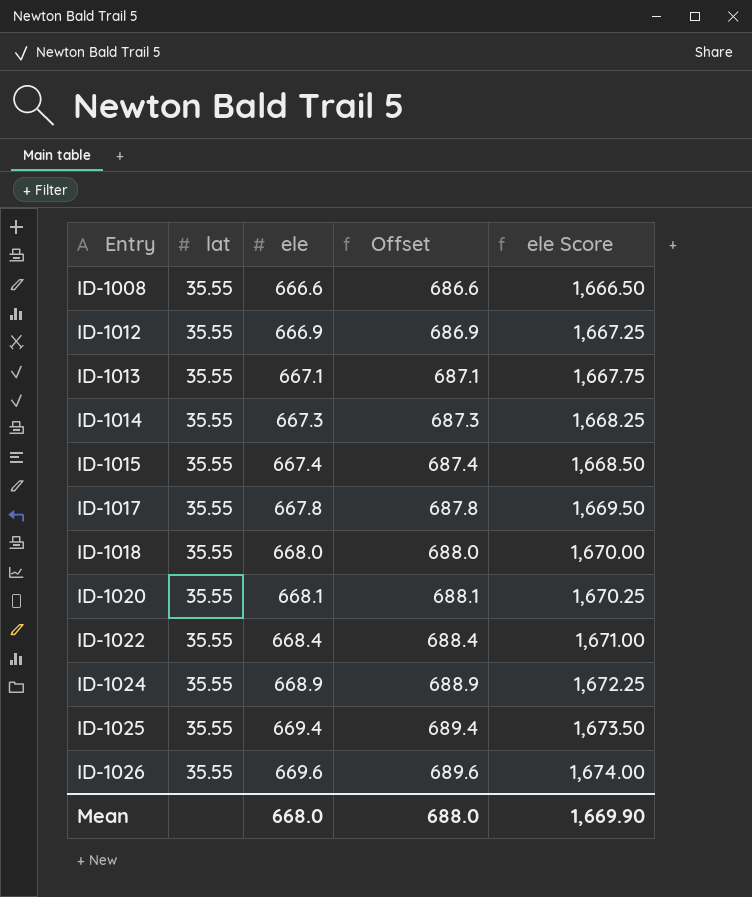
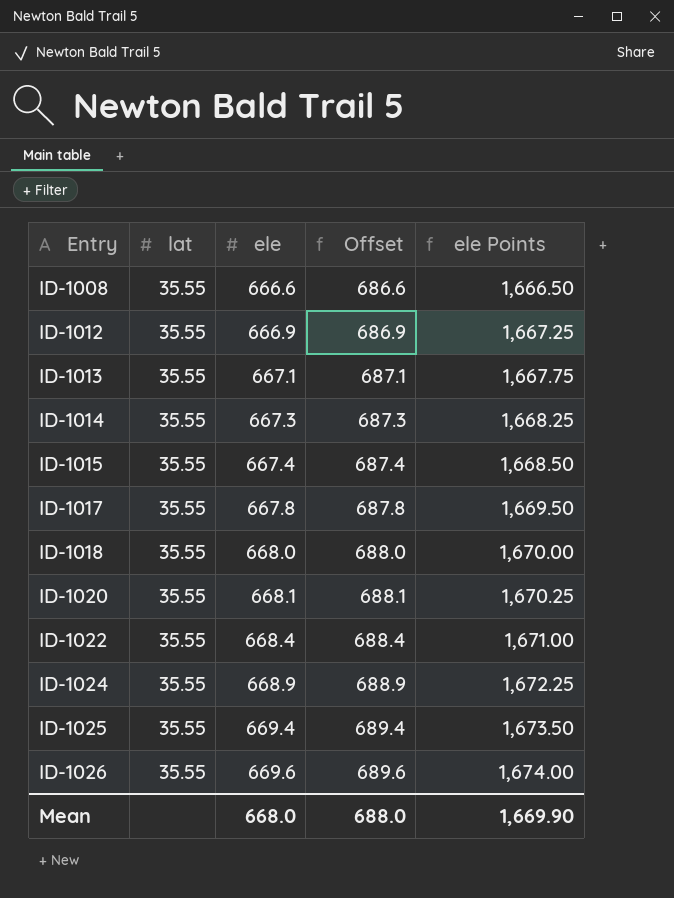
column name: ele Score -> ele Points

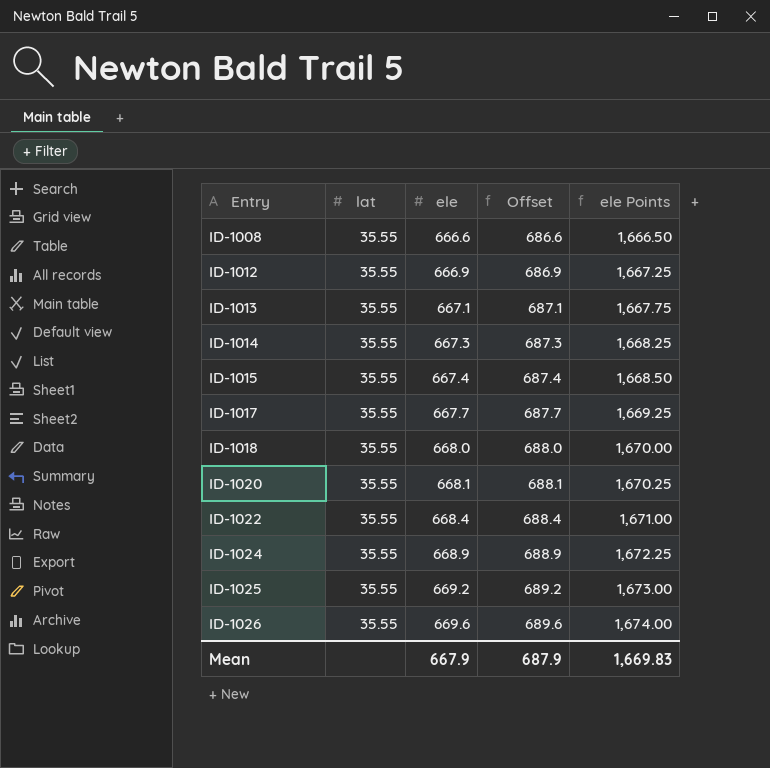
ID-1017 | ele: 667.8 -> 667.7
ID-1017 | Offset: 687.8 -> 687.7
ID-1017 | ele Points: 1,669.50 -> 1,669.25
ID-1025 | ele: 669.4 -> 669.2
ID-1025 | Offset: 689.4 -> 689.2
ID-1025 | ele Points: 1,673.50 -> 1,673.00
Mean | ele: 668.0 -> 667.9
Mean | Offset: 688.0 -> 687.9
Mean | ele Points: 1,669.90 -> 1,669.83

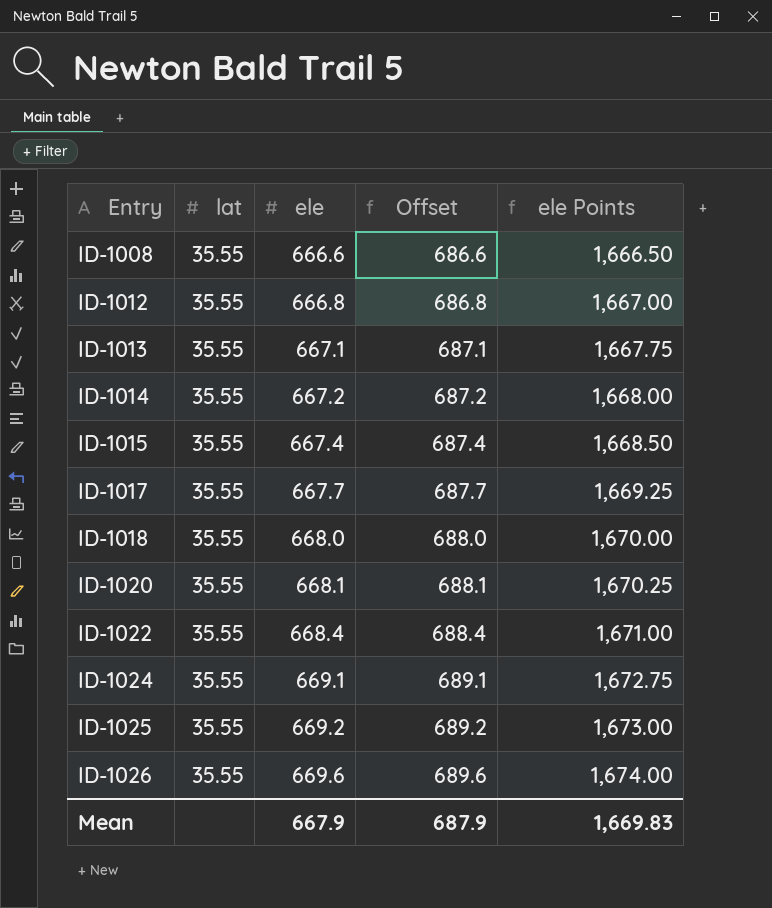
ID-1012 | ele: 666.9 -> 666.8
ID-1012 | Offset: 686.9 -> 686.8
ID-1012 | ele Points: 1,667.25 -> 1,667.00
ID-1014 | ele: 667.3 -> 667.2
ID-1014 | Offset: 687.3 -> 687.2
ID-1014 | ele Points: 1,668.25 -> 1,668.00
ID-1024 | ele: 668.9 -> 669.1
ID-1024 | Offset: 688.9 -> 689.1
ID-1024 | ele Points: 1,672.25 -> 1,672.75

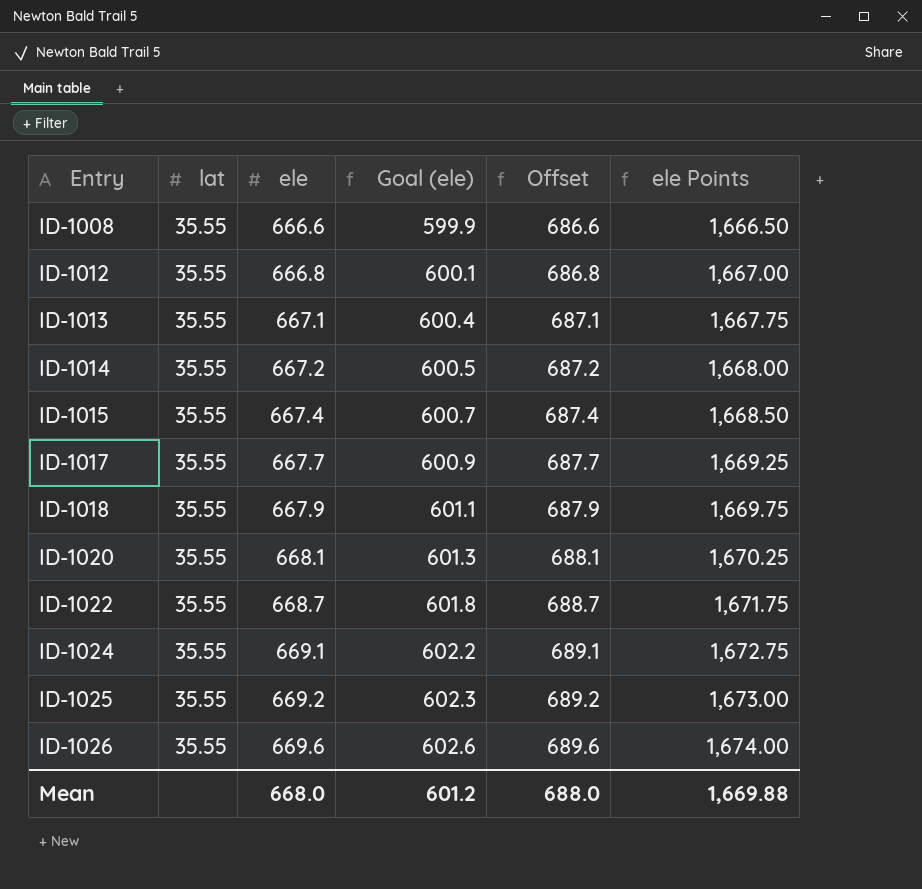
column Goal (ele) | formula: none -> [ele] * 0.9
ID-1018 | ele: 668.0 -> 667.9
ID-1018 | Offset: 688.0 -> 687.9
ID-1018 | ele Points: 1,670.00 -> 1,669.75
ID-1022 | ele: 668.4 -> 668.7
ID-1022 | Offset: 688.4 -> 688.7
ID-1022 | ele Points: 1,671.00 -> 1,671.75
Mean | ele: 667.9 -> 668.0
Mean | Offset: 687.9 -> 688.0
Mean | ele Points: 1,669.83 -> 1,669.88

